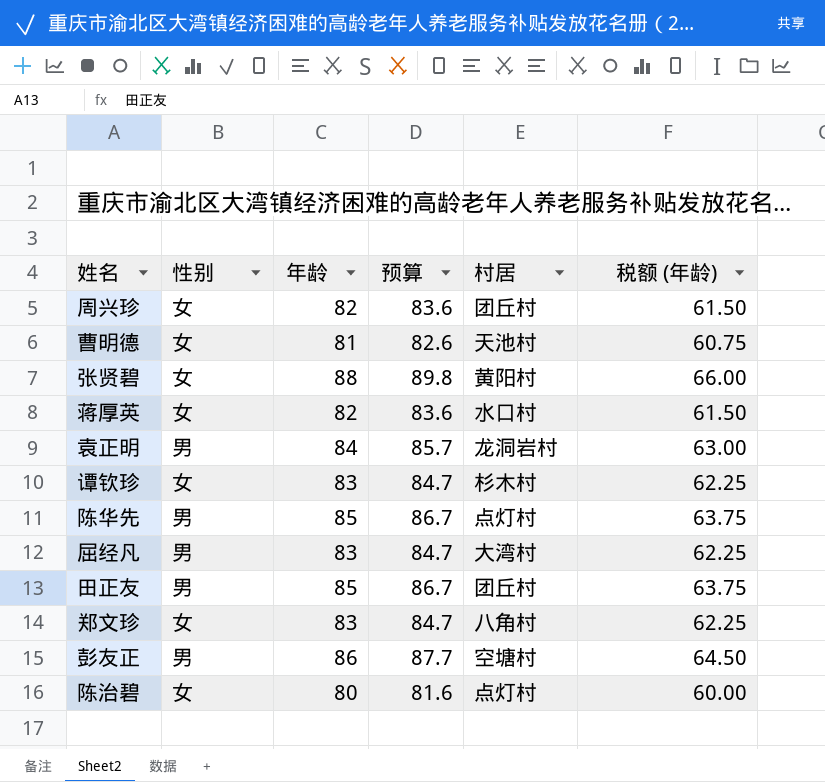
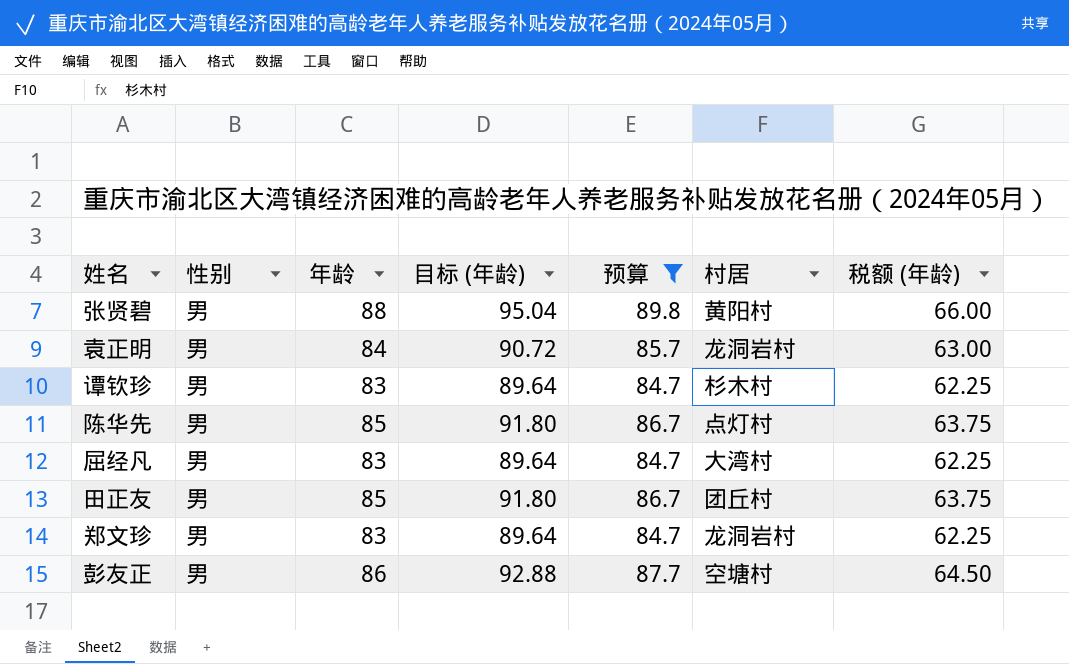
filter: none -> 预算 >= 84.7
column 目标 (年龄) | formula: none -> [年龄] * 1.08
张贤碧 | 性别: 女 -> 男
谭钦珍 | 性别: 女 -> 男
郑文珍 | 性别: 女 -> 男
郑文珍 | 村居: 八角村 -> 龙洞岩村

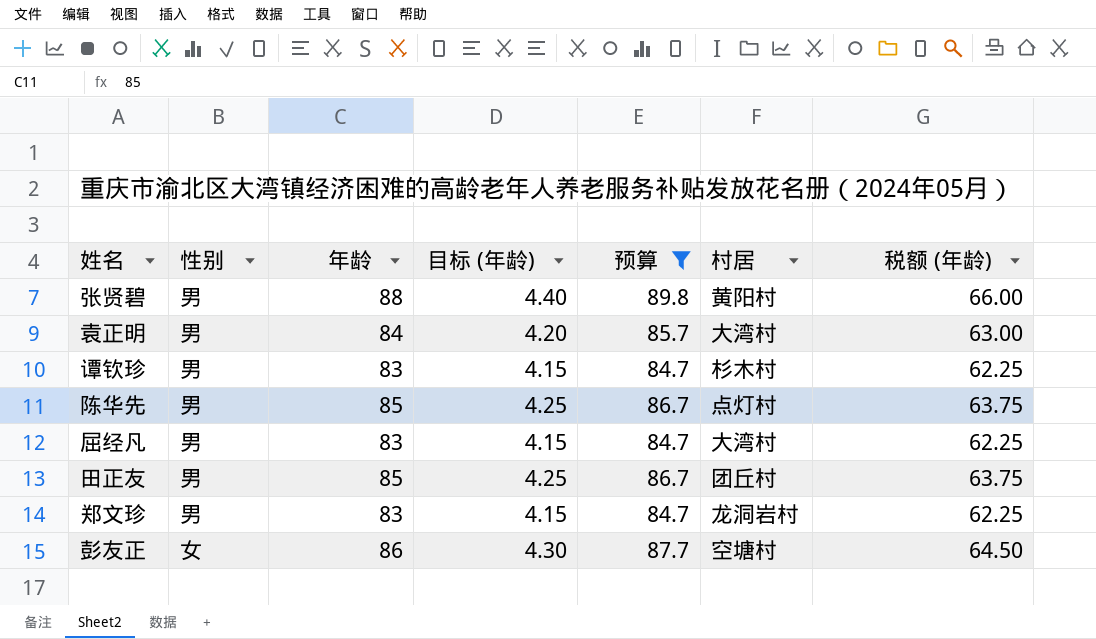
column 目标 (年龄) | formula: [年龄] * 1.08 -> [年龄] * 0.05
袁正明 | 村居: 龙洞岩村 -> 大湾村
彭友正 | 性别: 男 -> 女

